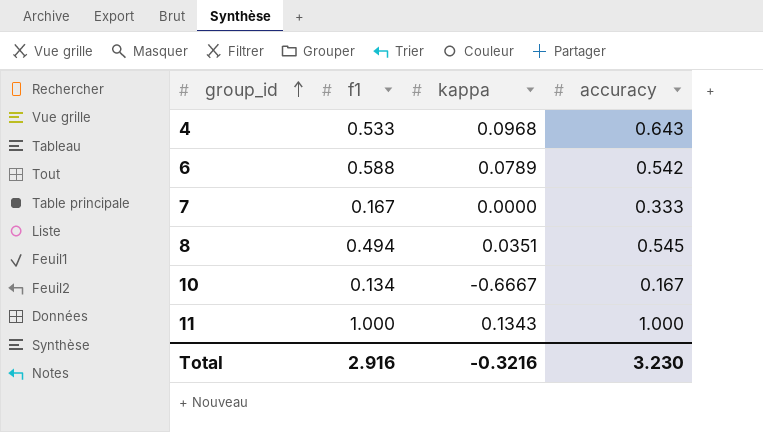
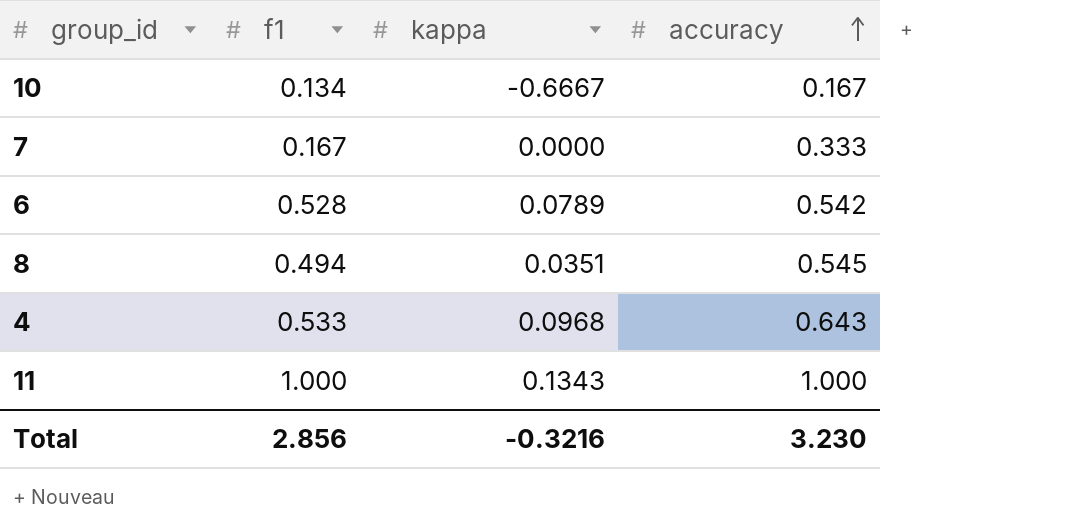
row order: group_id ascending -> accuracy ascending
6 | f1: 0.588 -> 0.528
Total | f1: 2.916 -> 2.856

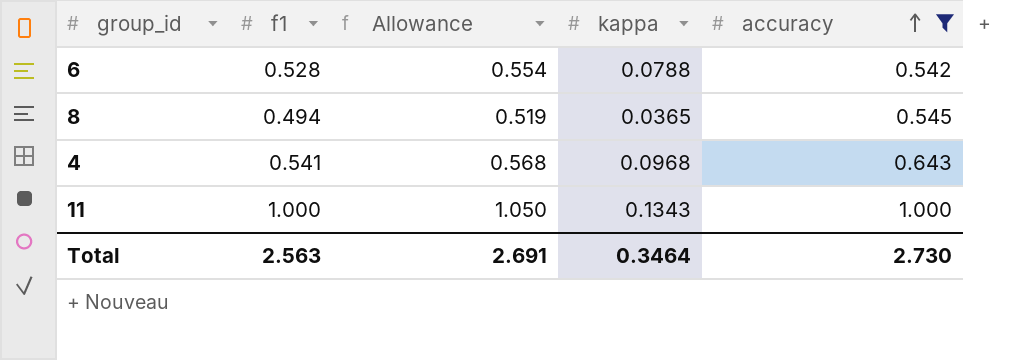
filter: none -> accuracy >= 0.542
column Allowance | formula: none -> [f1] * 1.05
6 | kappa: 0.0789 -> 0.0788
8 | kappa: 0.0351 -> 0.0365
4 | f1: 0.533 -> 0.541
Total | f1: 2.856 -> 2.563
Total | kappa: -0.3216 -> 0.3464
Total | accuracy: 3.230 -> 2.730

